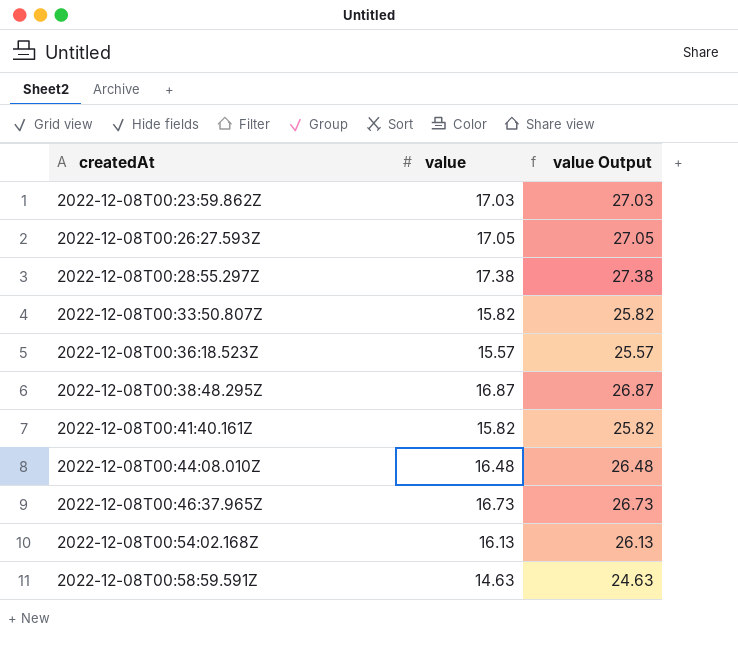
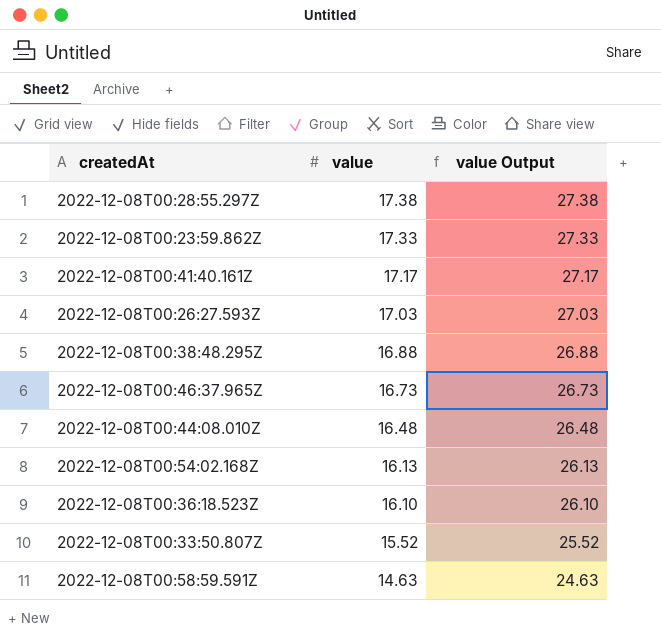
row order: createdAt ascending -> value descending
2022-12-08T00:23:59.862Z | value: 17.03 -> 17.33
2022-12-08T00:23:59.862Z | value Output: 27.03 -> 27.33
2022-12-08T00:41:40.161Z | value: 15.82 -> 17.17
2022-12-08T00:41:40.161Z | value Output: 25.82 -> 27.17
2022-12-08T00:26:27.593Z | value: 17.05 -> 17.03
2022-12-08T00:26:27.593Z | value Output: 27.05 -> 27.03
2022-12-08T00:38:48.295Z | value: 16.87 -> 16.88
2022-12-08T00:38:48.295Z | value Output: 26.87 -> 26.88
2022-12-08T00:36:18.523Z | value: 15.57 -> 16.10
2022-12-08T00:36:18.523Z | value Output: 25.57 -> 26.10
2022-12-08T00:33:50.807Z | value: 15.82 -> 15.52
2022-12-08T00:33:50.807Z | value Output: 25.82 -> 25.52

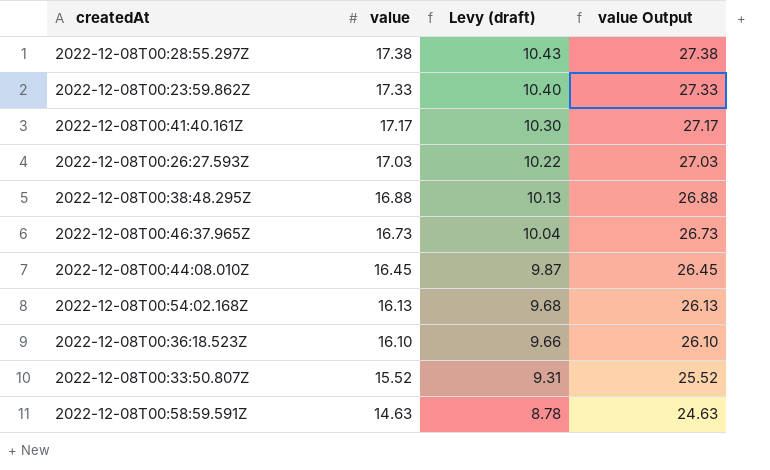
column Levy (draft) | formula: none -> [value] * 0.6
2022-12-08T00:44:08.010Z | value: 16.48 -> 16.45
2022-12-08T00:44:08.010Z | value Output: 26.48 -> 26.45

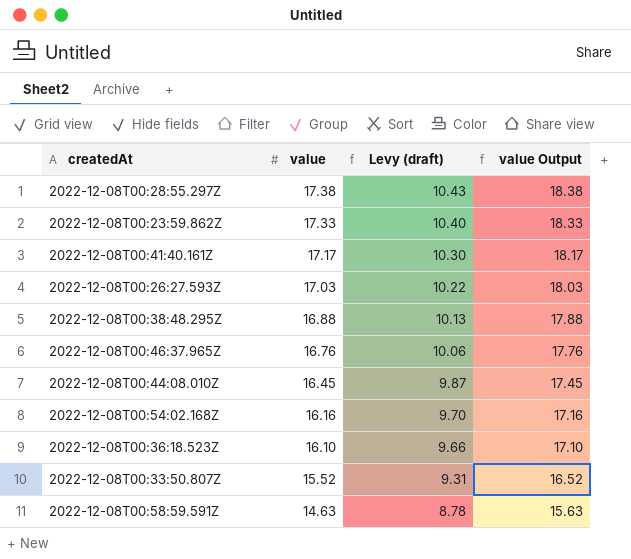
column value Output | formula: [value] + 10 -> [value] + 1
2022-12-08T00:46:37.965Z | value: 16.73 -> 16.76
2022-12-08T00:46:37.965Z | Levy (draft): 10.04 -> 10.06
2022-12-08T00:54:02.168Z | value: 16.13 -> 16.16
2022-12-08T00:54:02.168Z | Levy (draft): 9.68 -> 9.70

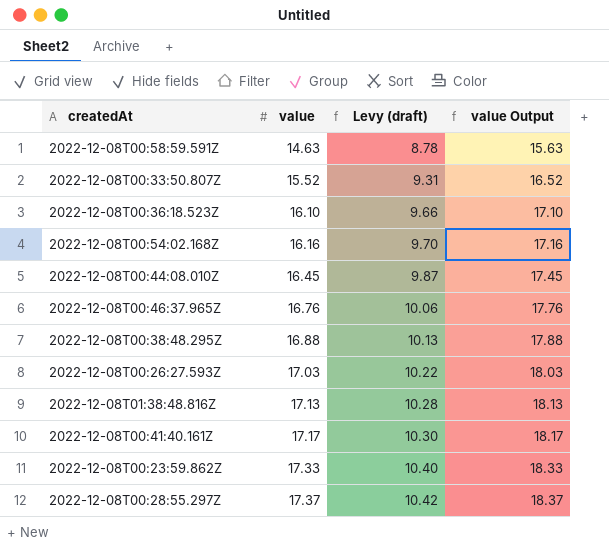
row order: value descending -> value ascending
row 2022-12-08T01:38:48.816Z: none -> 17.13 | 10.28 | 18.13
2022-12-08T00:28:55.297Z | value: 17.38 -> 17.37
2022-12-08T00:28:55.297Z | Levy (draft): 10.43 -> 10.42
2022-12-08T00:28:55.297Z | value Output: 18.38 -> 18.37

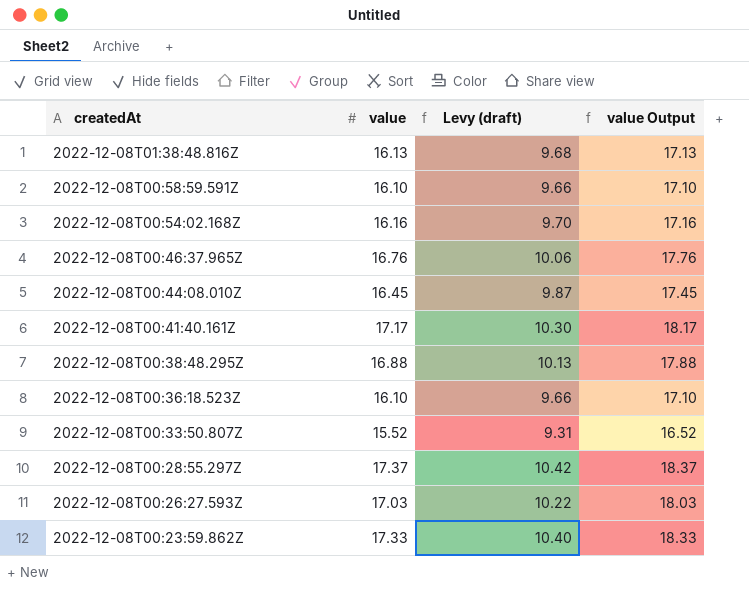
row order: value ascending -> createdAt descending
2022-12-08T01:38:48.816Z | value: 17.13 -> 16.13
2022-12-08T01:38:48.816Z | Levy (draft): 10.28 -> 9.68
2022-12-08T01:38:48.816Z | value Output: 18.13 -> 17.13
2022-12-08T00:58:59.591Z | value: 14.63 -> 16.10
2022-12-08T00:58:59.591Z | Levy (draft): 8.78 -> 9.66
2022-12-08T00:58:59.591Z | value Output: 15.63 -> 17.10

